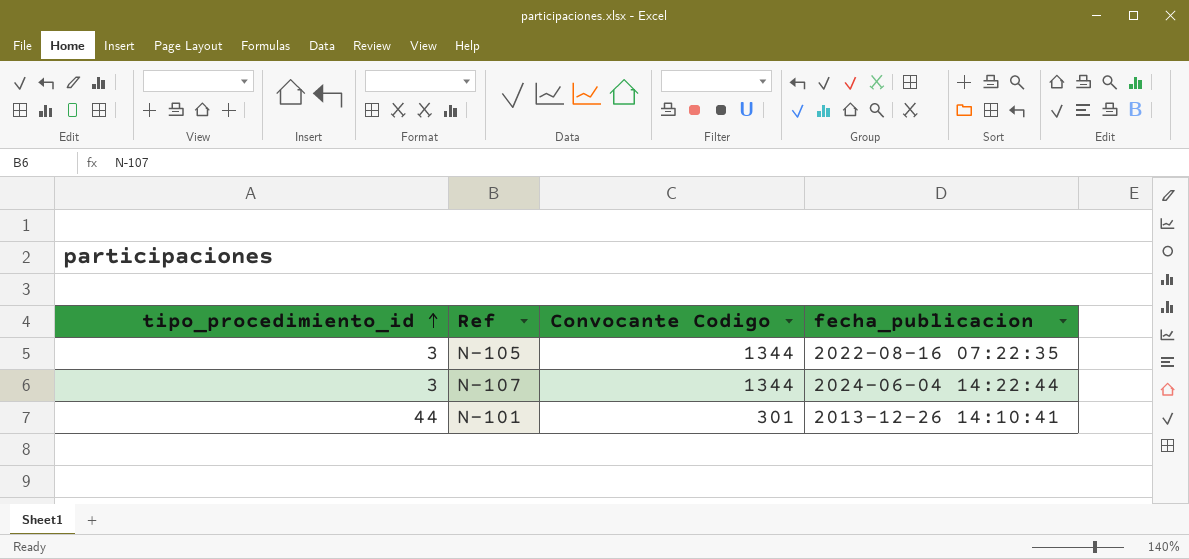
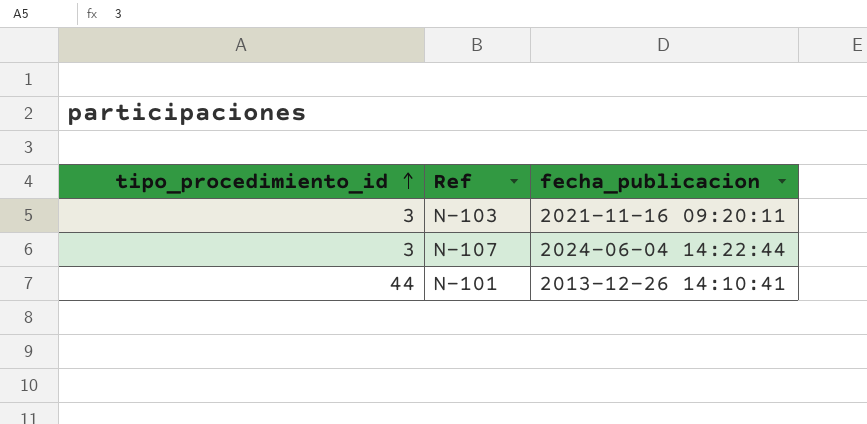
column Convocante Codigo | position: 3 -> none
row N-105: 3 | 1344 | 2022-08-16 07:22:35 -> none
row N-103: none -> 3 | 2021-11-16 09:20:11

